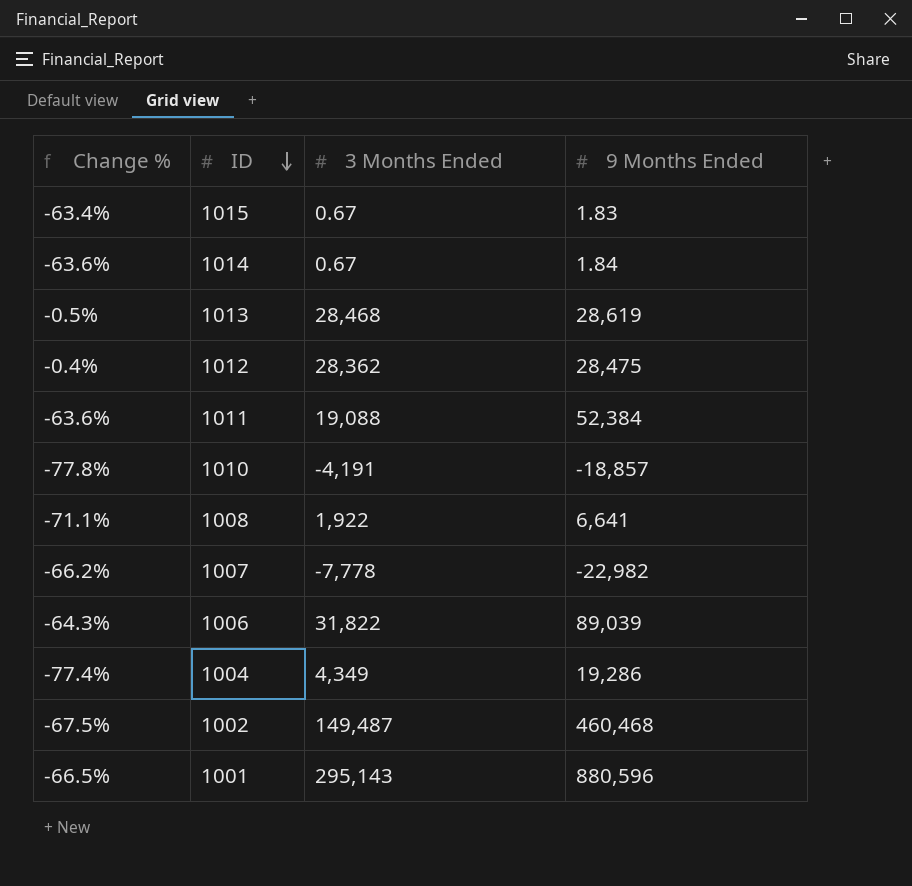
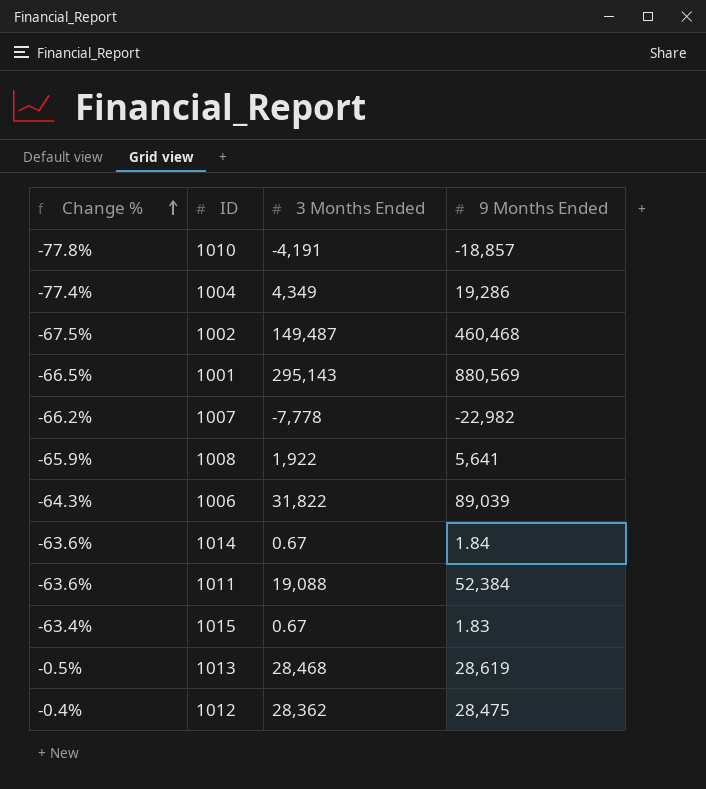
row order: ID descending -> Change % ascending
1001 | 9 Months Ended: 880,596 -> 880,569
1008 | Change %: -71.1% -> -65.9%
1008 | 9 Months Ended: 6,641 -> 5,641

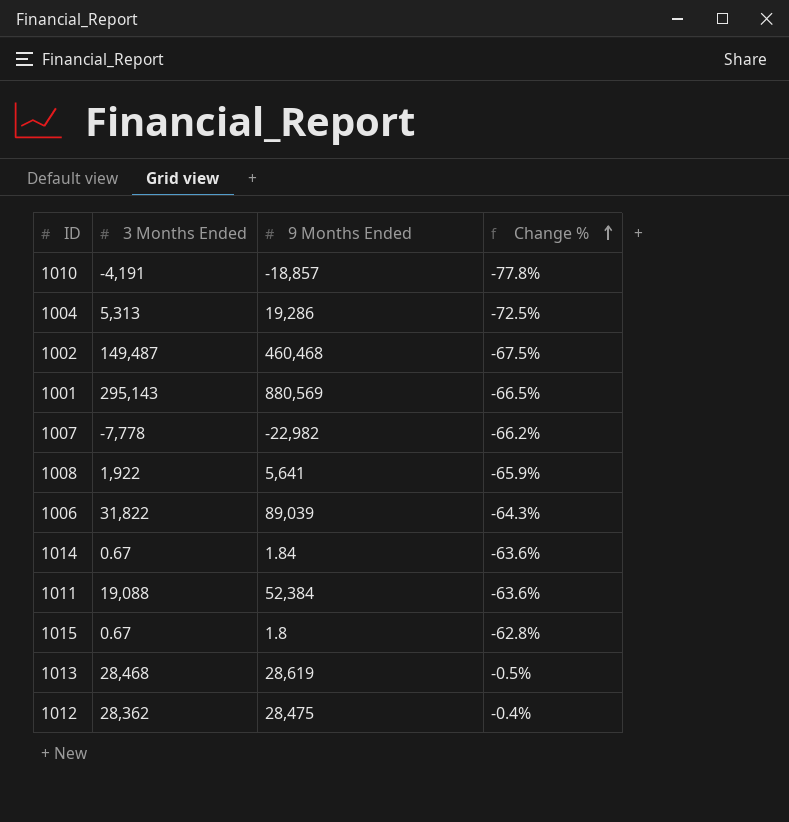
column Change % | position: 1 -> 4
1004 | 3 Months Ended: 4,349 -> 5,313
1004 | Change %: -77.4% -> -72.5%
1015 | 9 Months Ended: 1.83 -> 1.8
1015 | Change %: -63.4% -> -62.8%

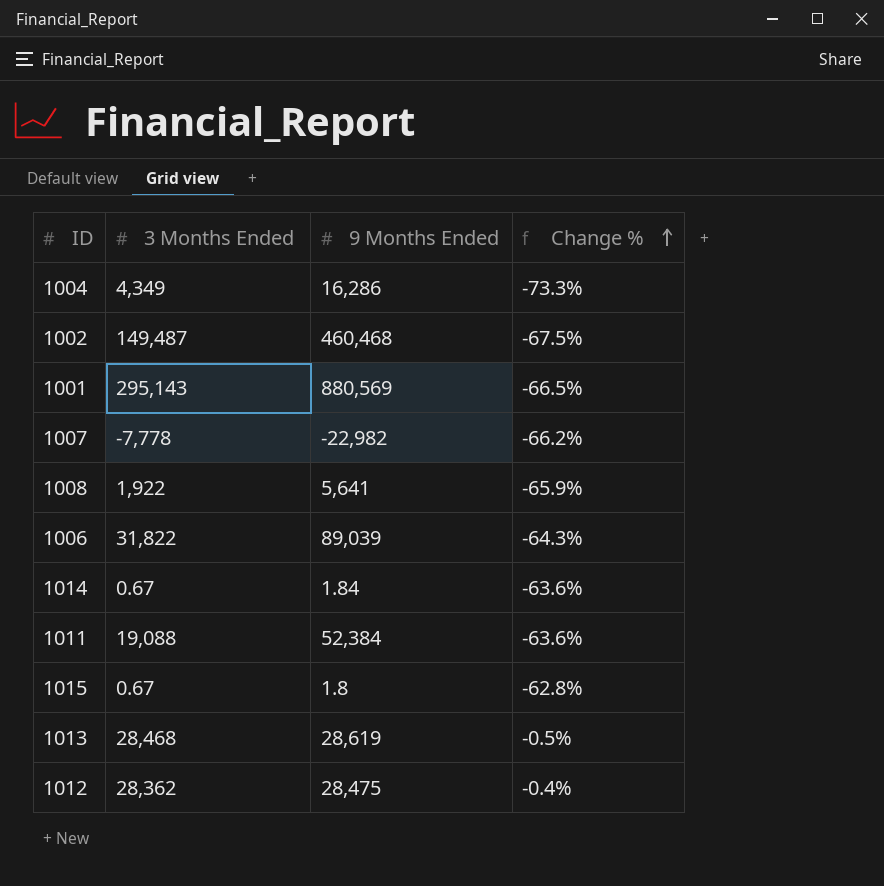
row 1010: -4,191 | -18,857 | -77.8% -> none
1004 | 3 Months Ended: 5,313 -> 4,349
1004 | 9 Months Ended: 19,286 -> 16,286
1004 | Change %: -72.5% -> -73.3%

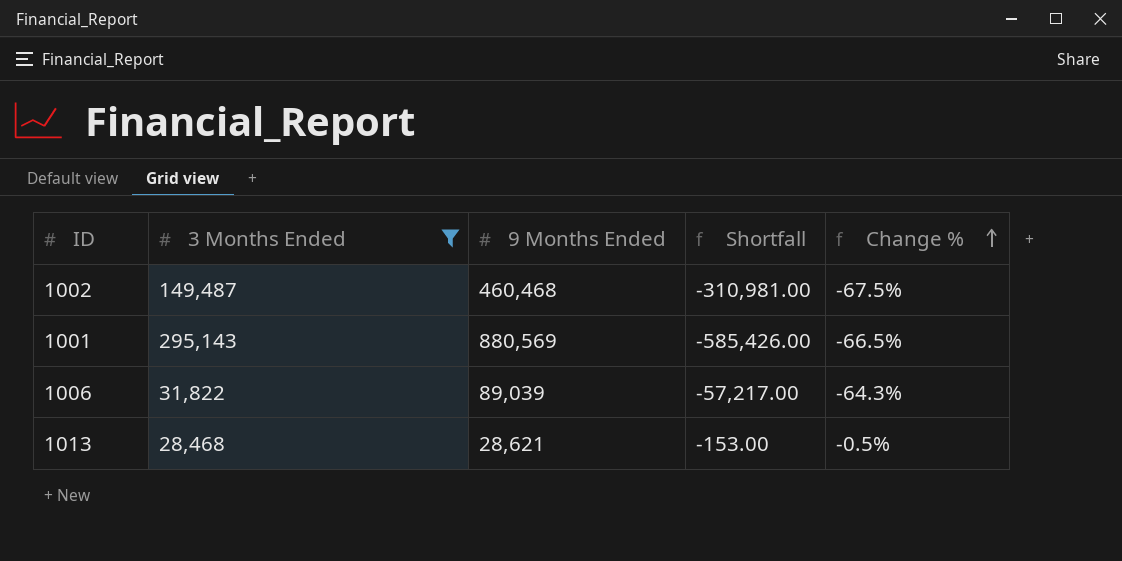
filter: none -> 3 Months Ended >= 28,468
column Shortfall | formula: none -> [3 Months Ended] - [9 Months Ended]
1013 | 9 Months Ended: 28,619 -> 28,621

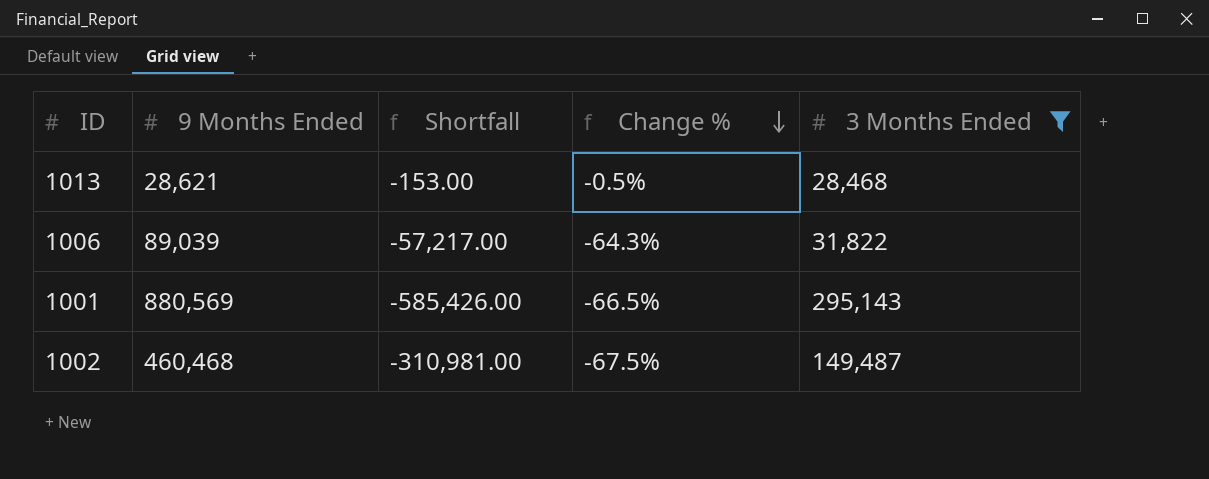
row order: Change % ascending -> Change % descending
column 3 Months Ended | position: 2 -> 5

